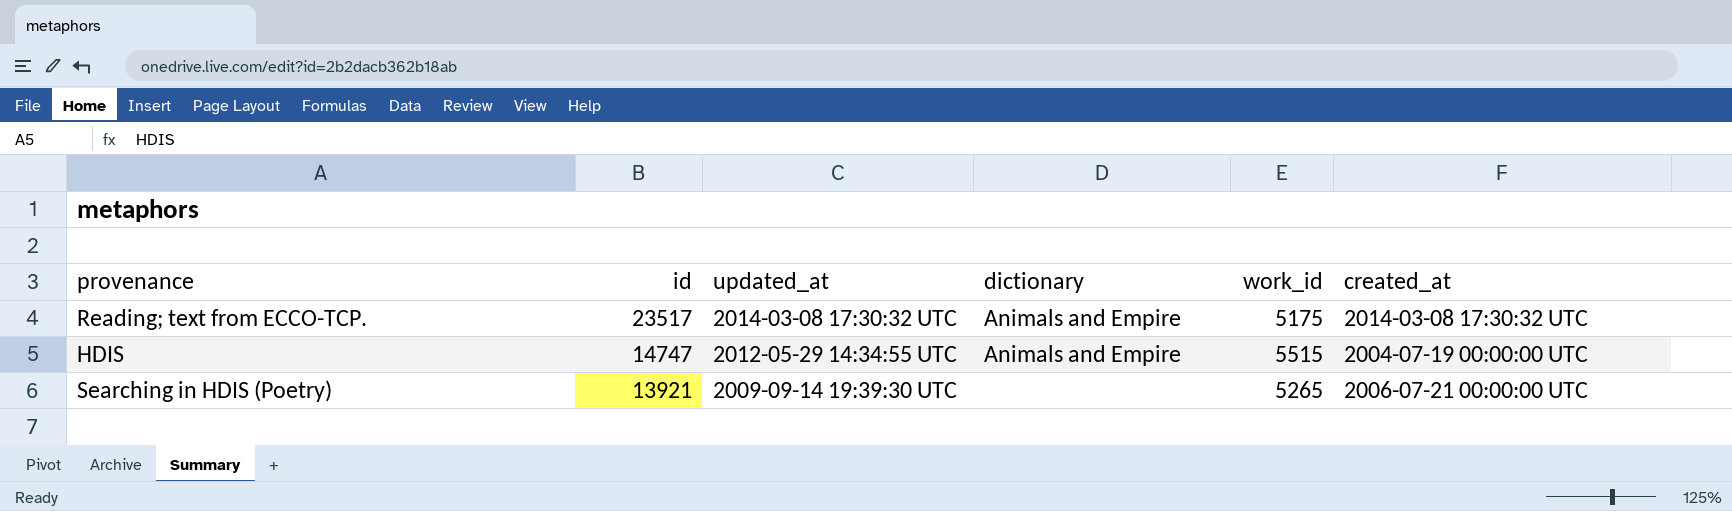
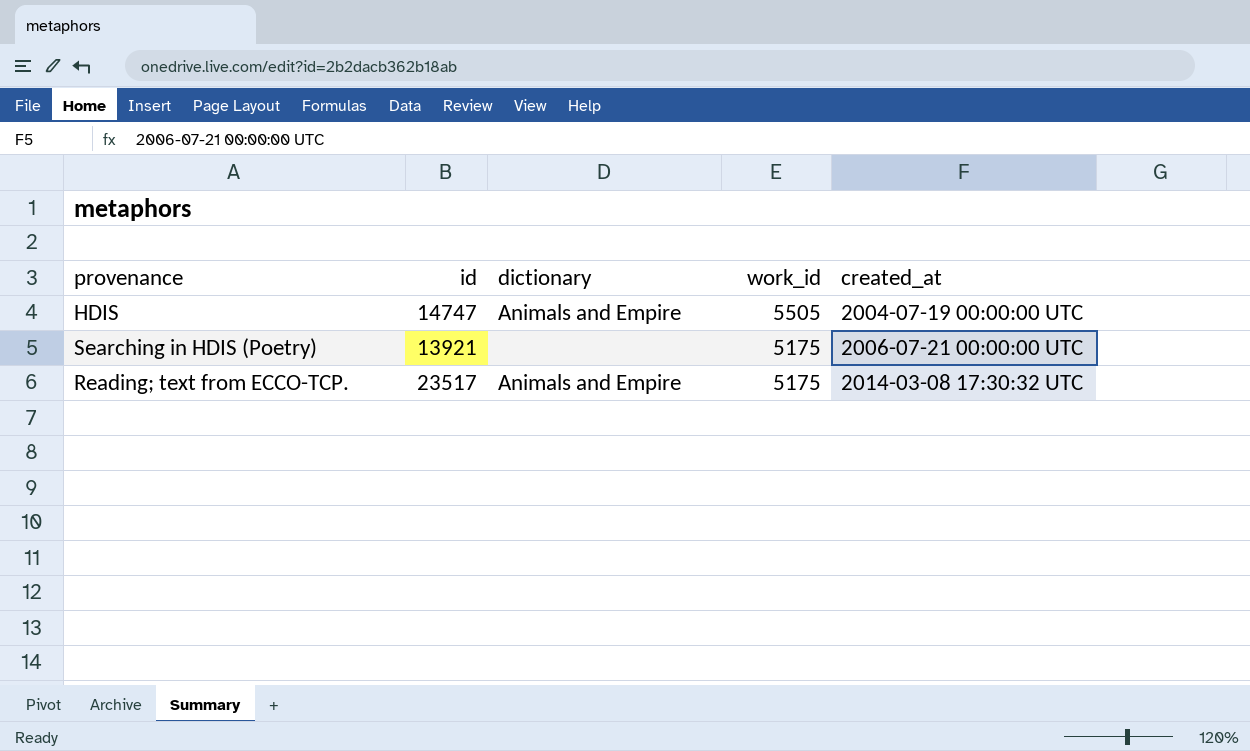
row order: id descending -> work_id descending
column updated_at | position: 3 -> none
HDIS | work_id: 5515 -> 5505
Searching in HDIS (Poetry) | work_id: 5265 -> 5175

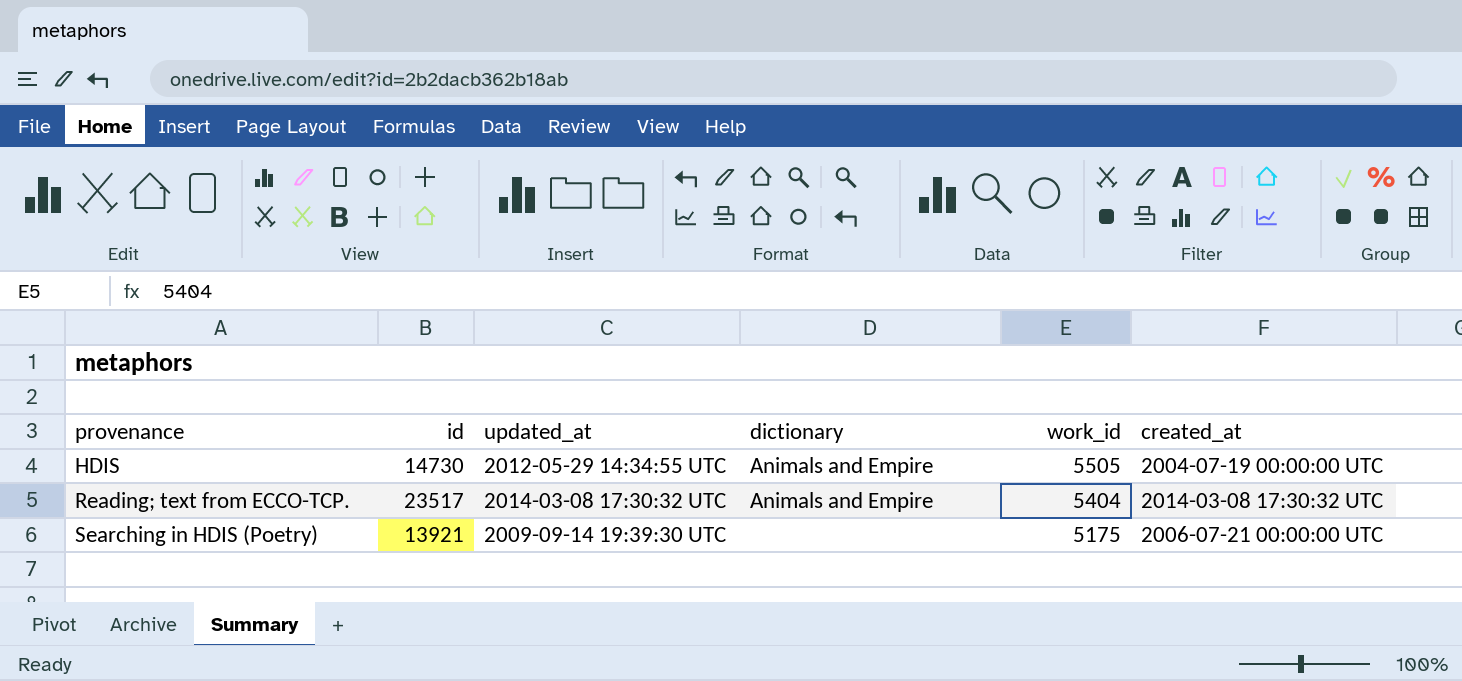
row order: work_id descending -> provenance ascending
column updated_at | position: none -> 3
HDIS | id: 14747 -> 14730
Reading; text from ECCO-TCP. | work_id: 5175 -> 5404

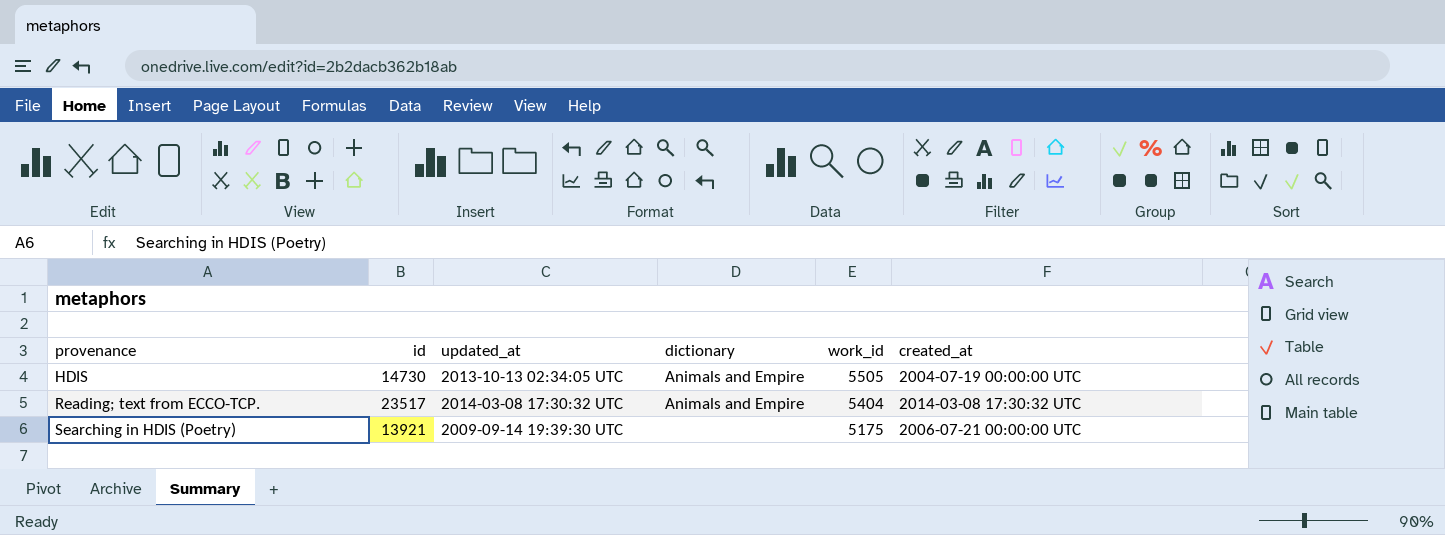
HDIS | updated_at: 2012-05-29 14:34:55 UTC -> 2013-10-13 02:34:05 UTC

